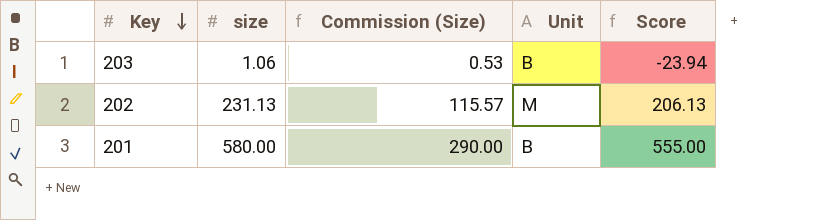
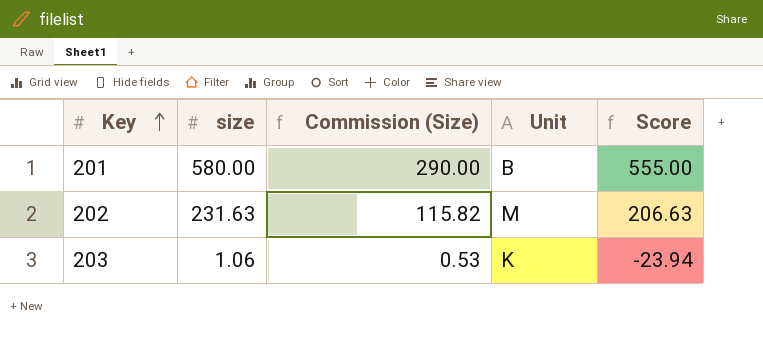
row order: Key descending -> Key ascending
202 | size: 231.13 -> 231.63
202 | Commission (Size): 115.57 -> 115.82
202 | Score: 206.13 -> 206.63
203 | Unit: B -> K

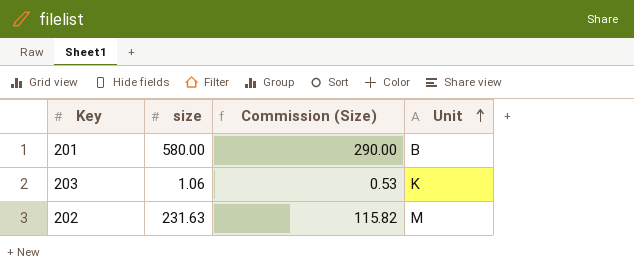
row order: Key ascending -> Unit ascending
column Score | formula: [size] - 25 -> none

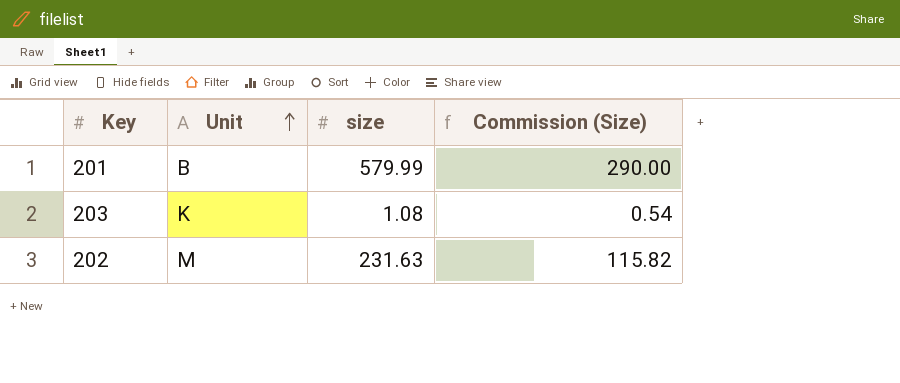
column Unit | position: 4 -> 2
201 | size: 580.00 -> 579.99
203 | size: 1.06 -> 1.08
203 | Commission (Size): 0.53 -> 0.54

